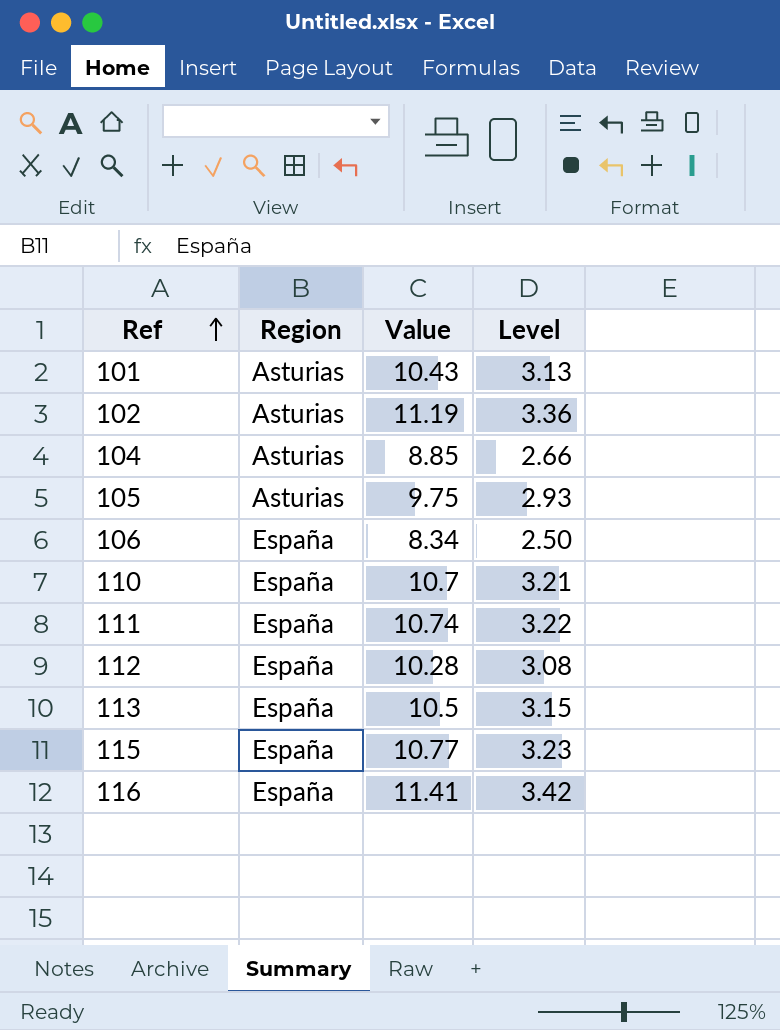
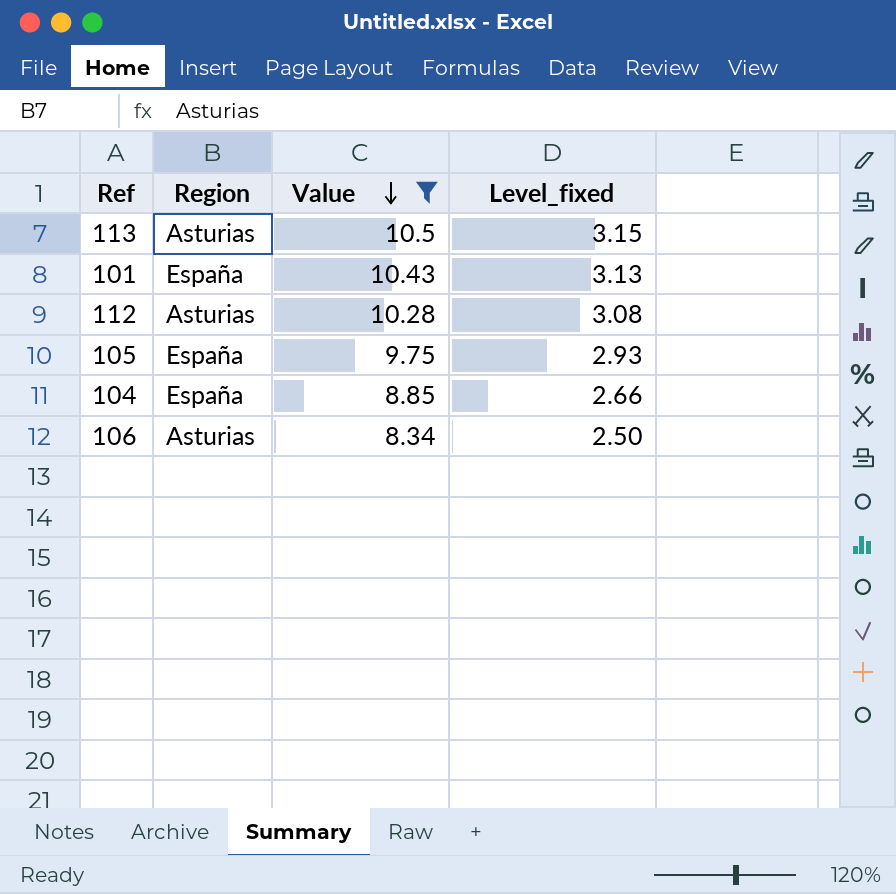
filter: none -> Value <= 10.5
row order: Ref ascending -> Value descending
column name: Level -> Level_fixed
113 | Region: España -> Asturias
101 | Region: Asturias -> España
112 | Region: España -> Asturias
105 | Region: Asturias -> España
104 | Region: Asturias -> España
106 | Region: España -> Asturias

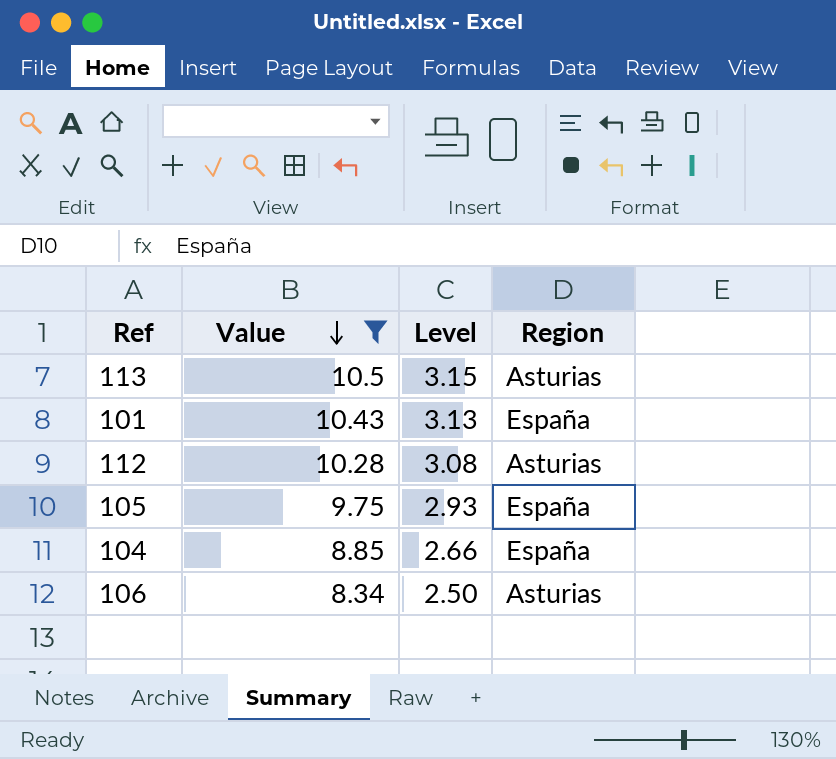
column name: Level_fixed -> Level
column Region | position: 2 -> 4

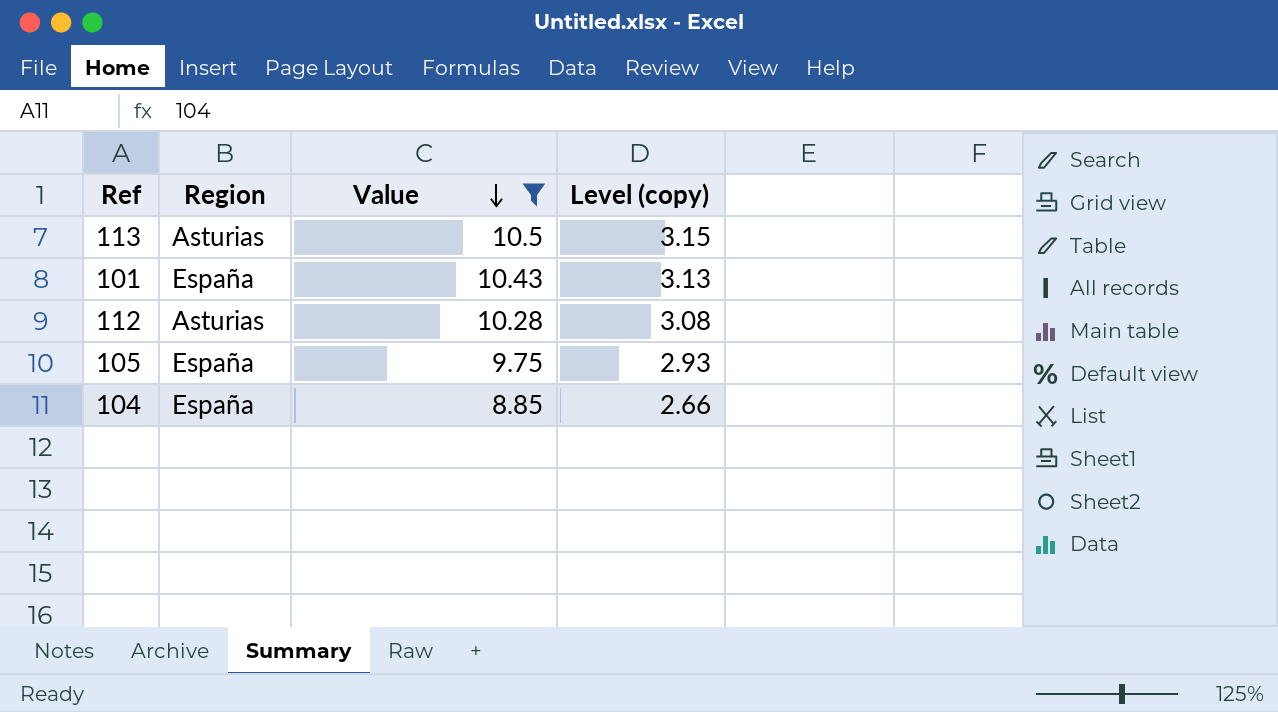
column Region | position: 4 -> 2
column name: Level -> Level (copy)
row 106: 8.34 | 2.50 | Asturias -> none

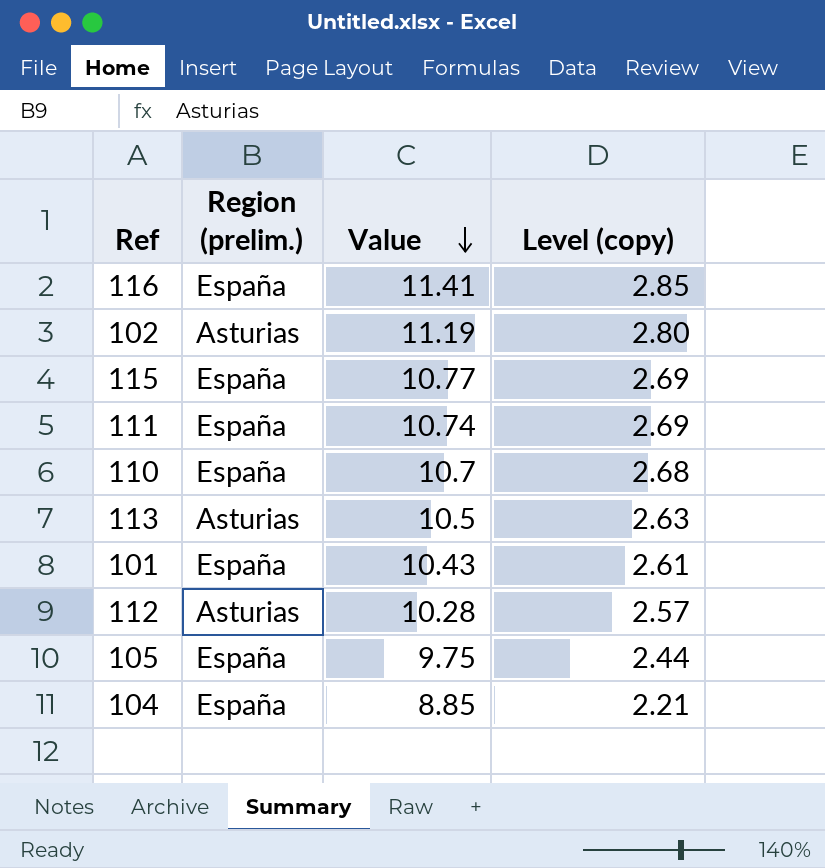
filter: Value <= 10.5 -> none
column name: Region -> Region (prelim.)
column Level (copy) | formula: [Value] * 0.3 -> [Value] * 0.25

